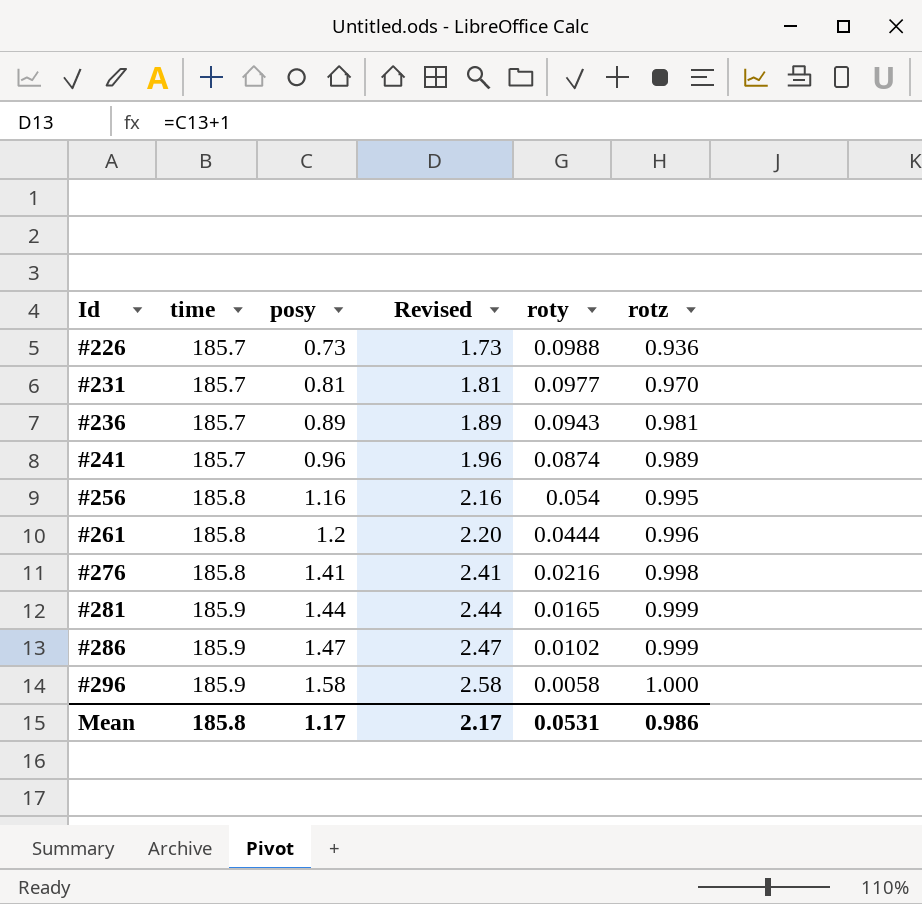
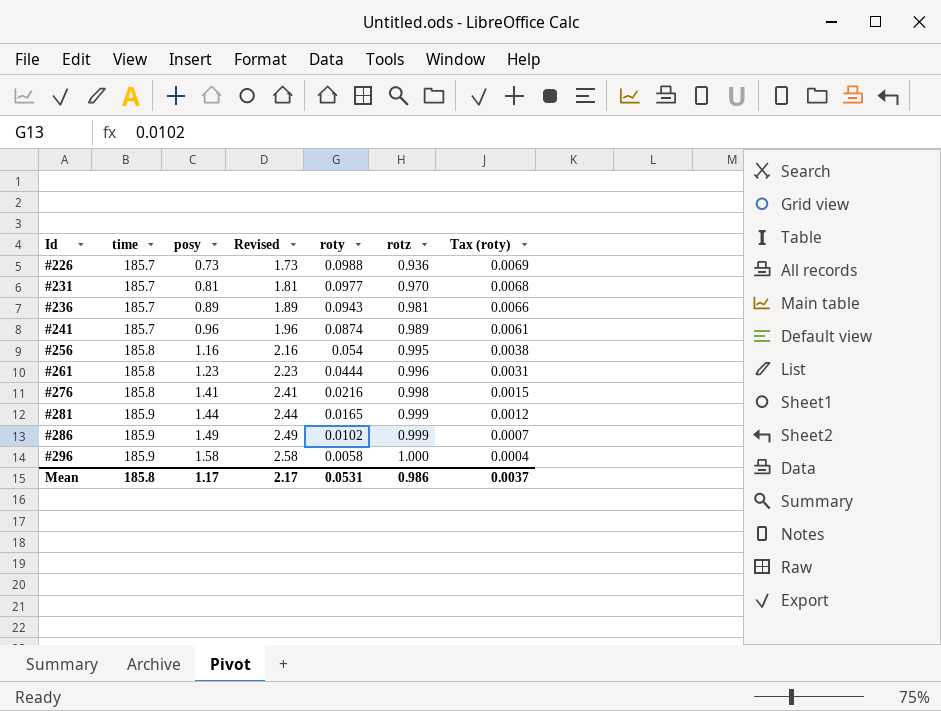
column Tax (roty) | formula: none -> [roty] * 0.07
#261 | posy: 1.2 -> 1.23
#261 | Revised: 2.20 -> 2.23
#286 | posy: 1.47 -> 1.49
#286 | Revised: 2.47 -> 2.49

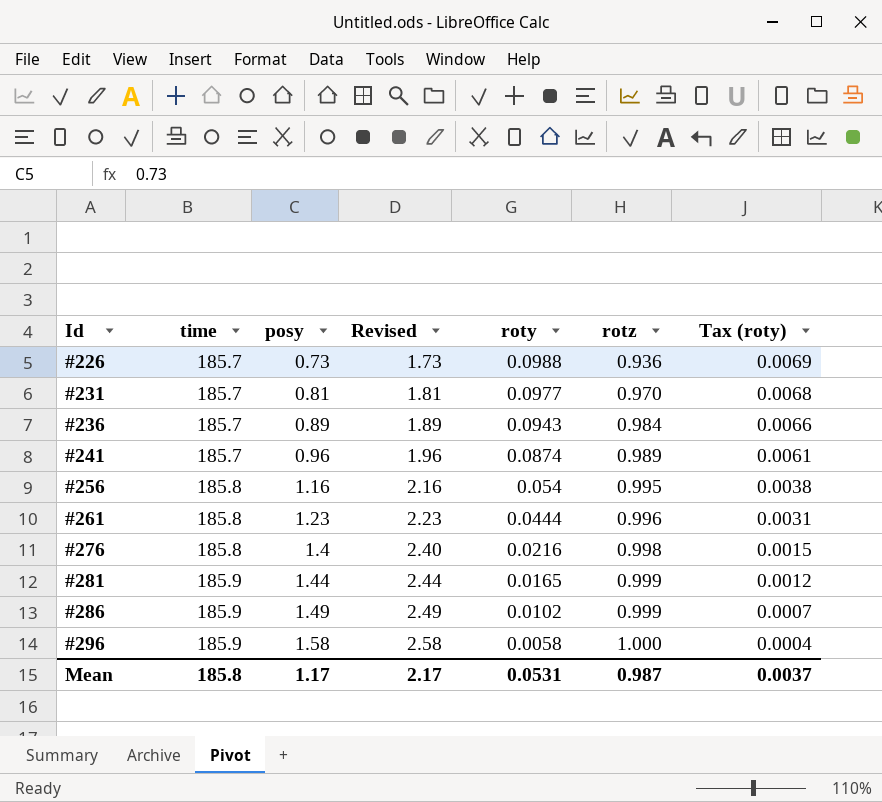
#236 | rotz: 0.981 -> 0.984
#276 | posy: 1.41 -> 1.4
#276 | Revised: 2.41 -> 2.40
Mean | rotz: 0.986 -> 0.987

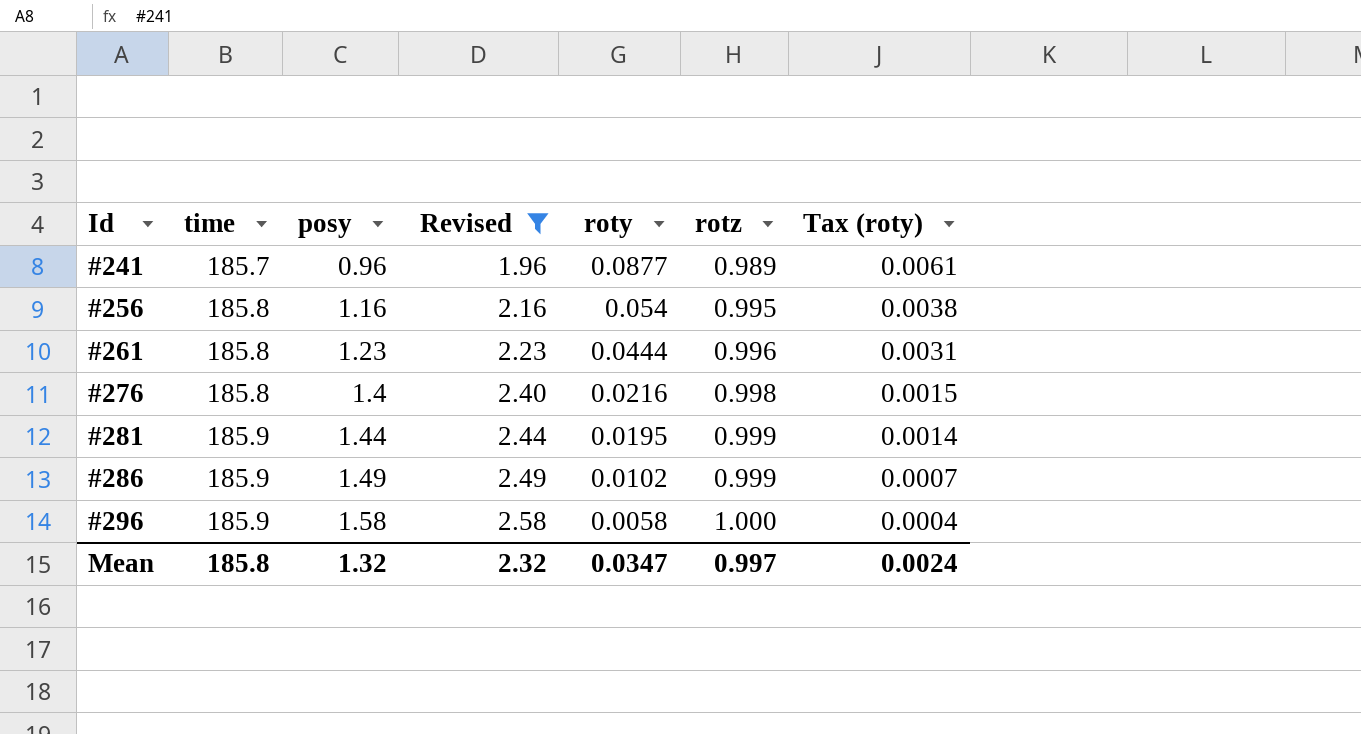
filter: none -> Revised >= 1.96
#241 | roty: 0.0874 -> 0.0877
#281 | roty: 0.0165 -> 0.0195
#281 | Tax (roty): 0.0012 -> 0.0014
Mean | posy: 1.17 -> 1.32
Mean | Revised: 2.17 -> 2.32
Mean | roty: 0.0531 -> 0.0347
Mean | rotz: 0.987 -> 0.997
Mean | Tax (roty): 0.0037 -> 0.0024

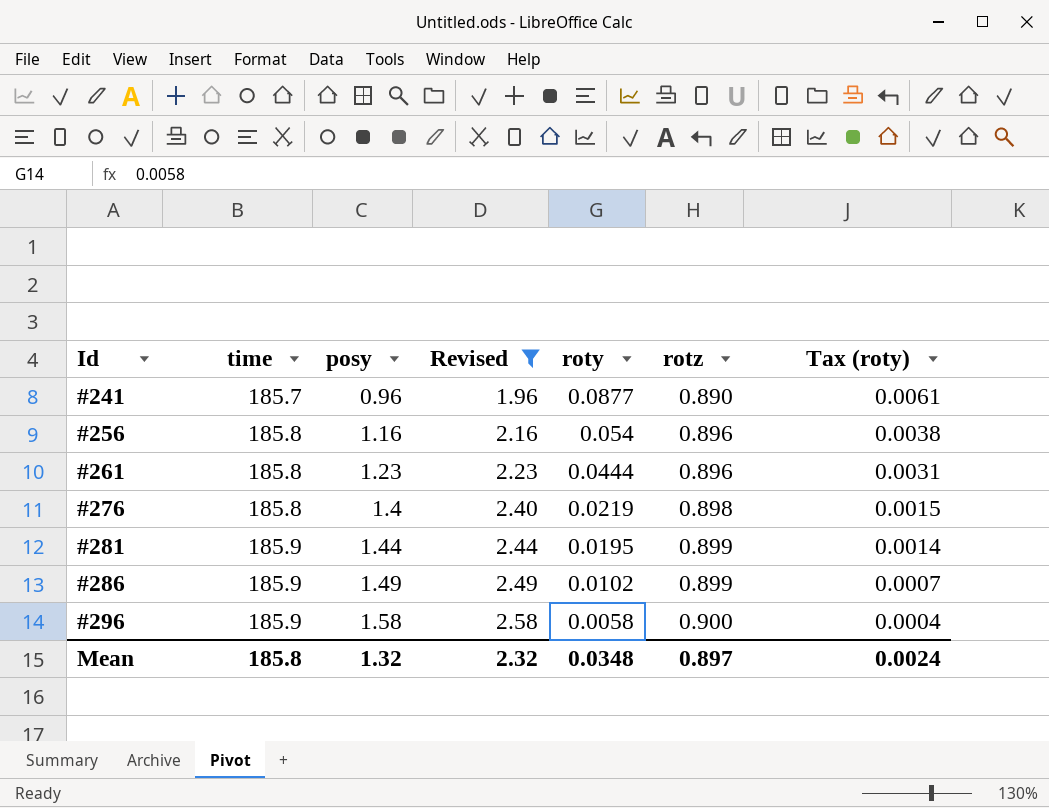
#241 | rotz: 0.989 -> 0.890
#256 | rotz: 0.995 -> 0.896
#261 | rotz: 0.996 -> 0.896
#276 | roty: 0.0216 -> 0.0219
#276 | rotz: 0.998 -> 0.898
#281 | rotz: 0.999 -> 0.899
#286 | rotz: 0.999 -> 0.899
#296 | rotz: 1.000 -> 0.900
Mean | roty: 0.0347 -> 0.0348
Mean | rotz: 0.997 -> 0.897

